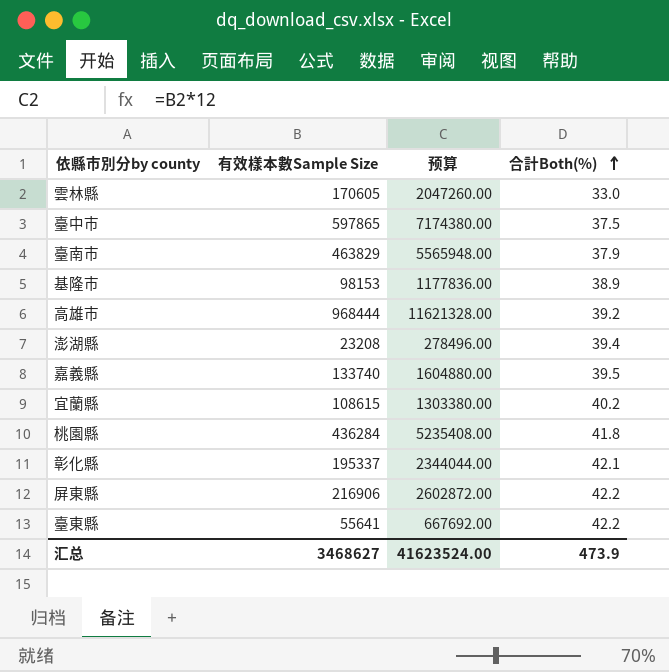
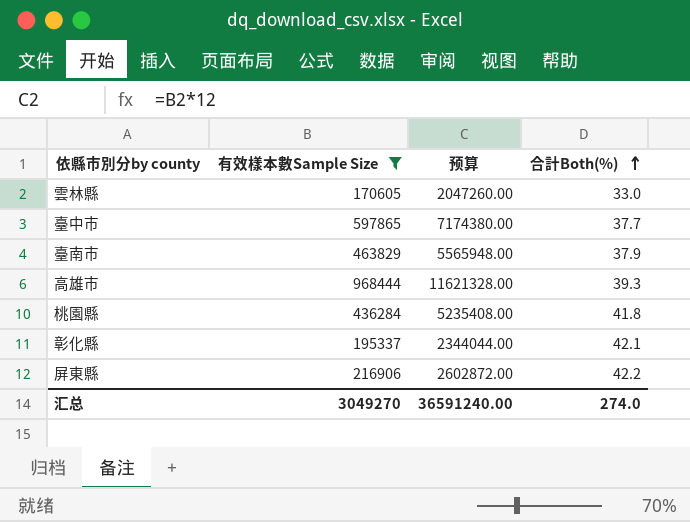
filter: none -> 有效樣本數Sample Size >= 170605
臺中市 | 合計Both(%): 37.5 -> 37.7
高雄市 | 合計Both(%): 39.2 -> 39.3
汇总 | 有效樣本數Sample Size: 3468627 -> 3049270
汇总 | 预算: 41623524.00 -> 36591240.00
汇总 | 合計Both(%): 473.9 -> 274.0

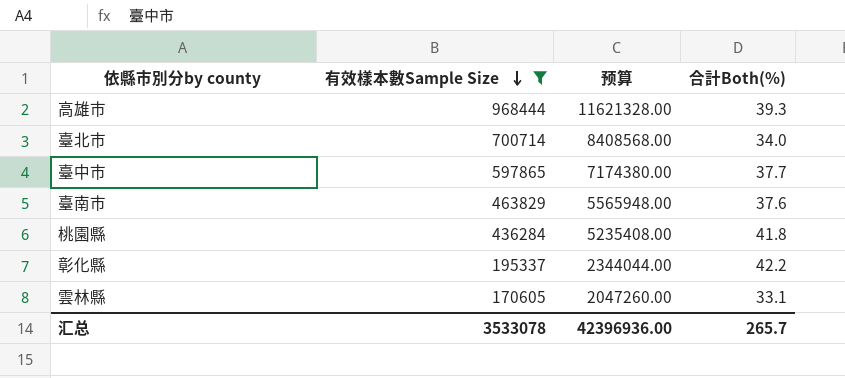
row order: 合計Both(%) ascending -> 有效樣本數Sample Size descending
row 屏東縣: 216906 | 2602872.00 | 42.2 -> none
row 臺北市: none -> 700714 | 8408568.00 | 34.0
臺南市 | 合計Both(%): 37.9 -> 37.6
彰化縣 | 合計Both(%): 42.1 -> 42.2
雲林縣 | 合計Both(%): 33.0 -> 33.1
汇总 | 有效樣本數Sample Size: 3049270 -> 3533078
汇总 | 预算: 36591240.00 -> 42396936.00
汇总 | 合計Both(%): 274.0 -> 265.7

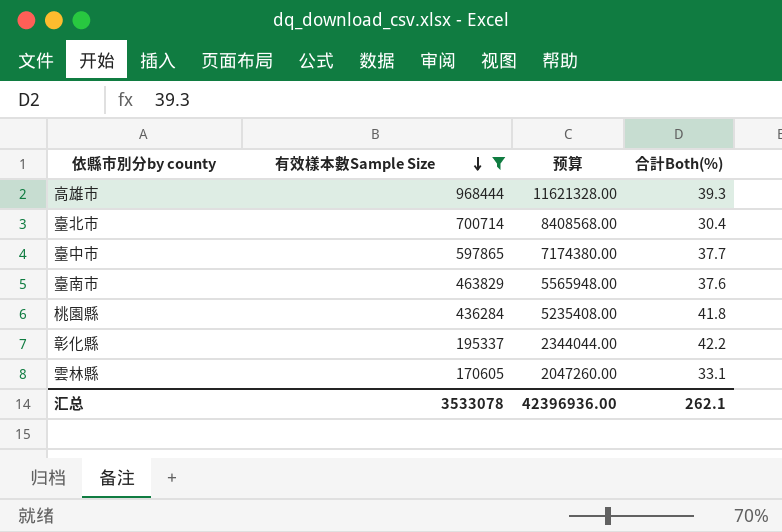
臺北市 | 合計Both(%): 34.0 -> 30.4
汇总 | 合計Both(%): 265.7 -> 262.1

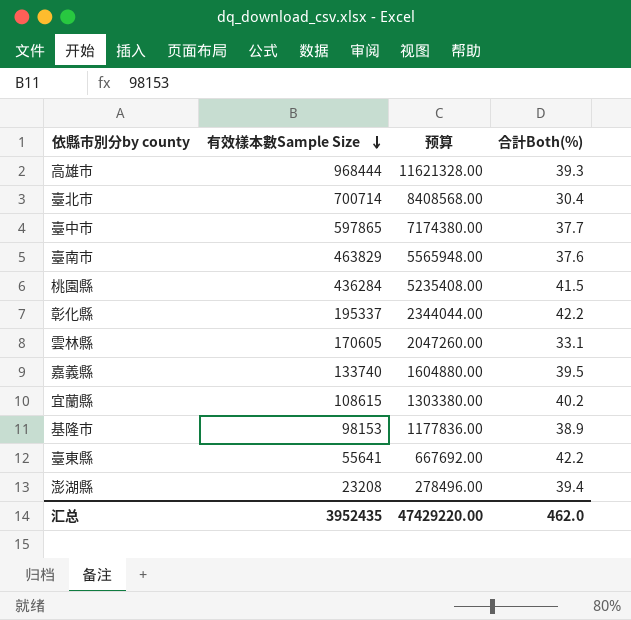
filter: 有效樣本數Sample Size >= 170605 -> none
桃園縣 | 合計Both(%): 41.8 -> 41.5
汇总 | 有效樣本數Sample Size: 3533078 -> 3952435
汇总 | 预算: 42396936.00 -> 47429220.00
汇总 | 合計Both(%): 262.1 -> 462.0

